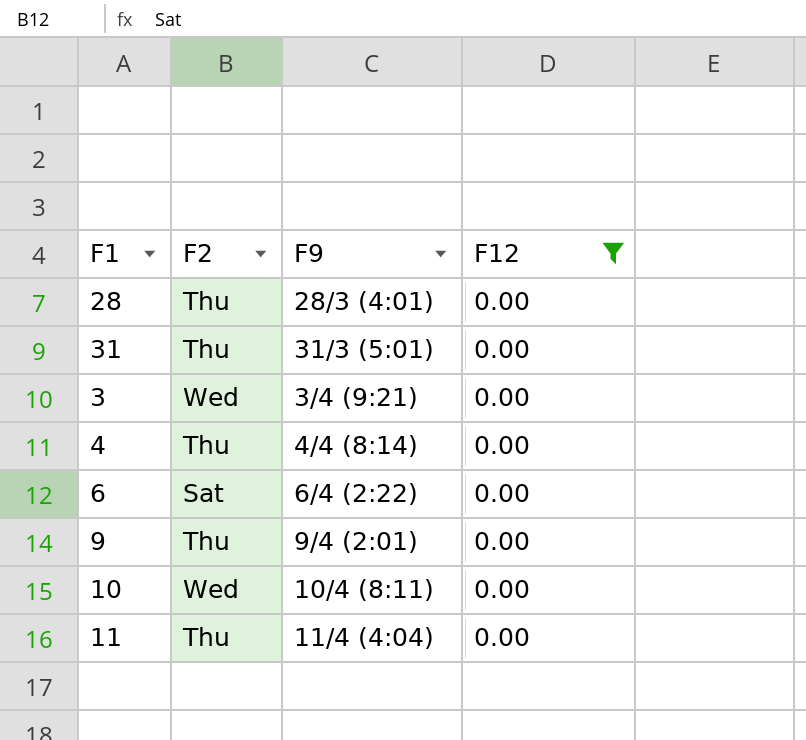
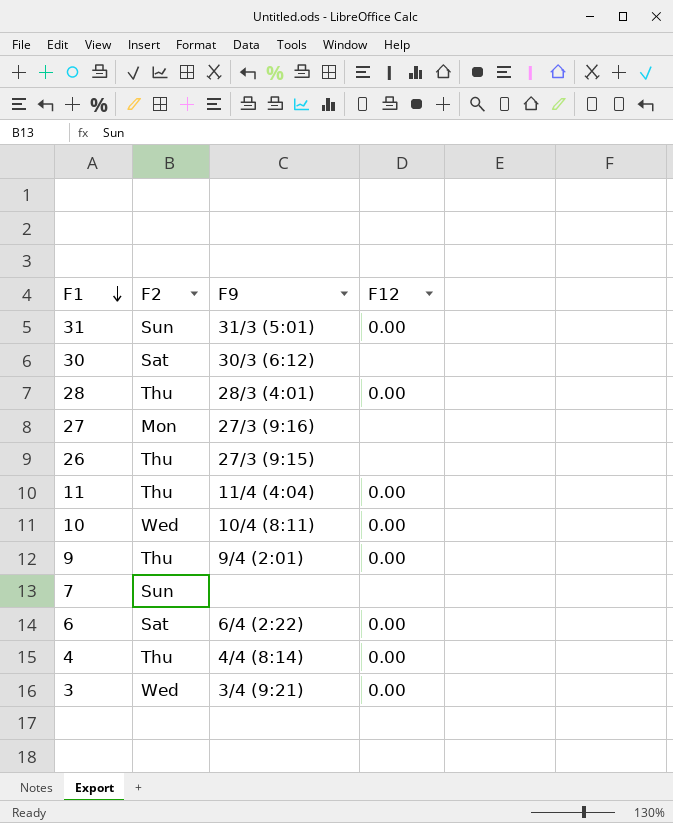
filter: F12 = 0.00 -> none
row order: none -> F1 descending
31 | F2: Thu -> Sun

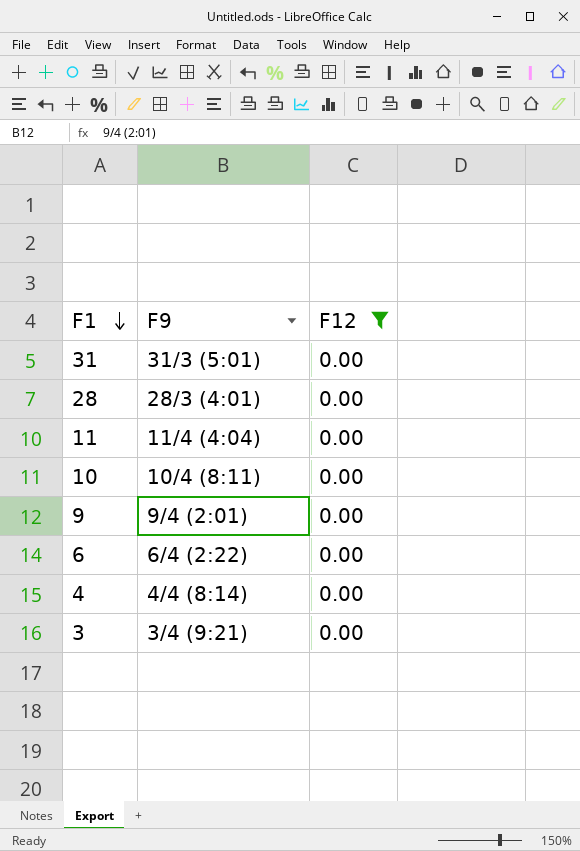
filter: none -> F12 = 0.00
column F2 | position: 2 -> none

